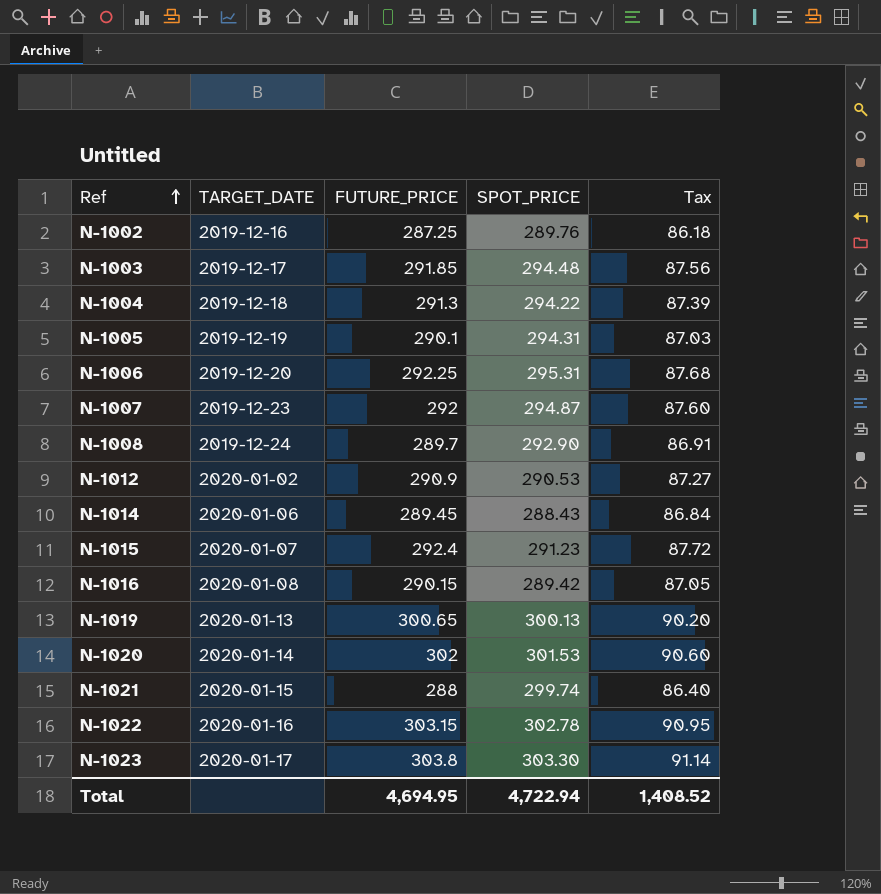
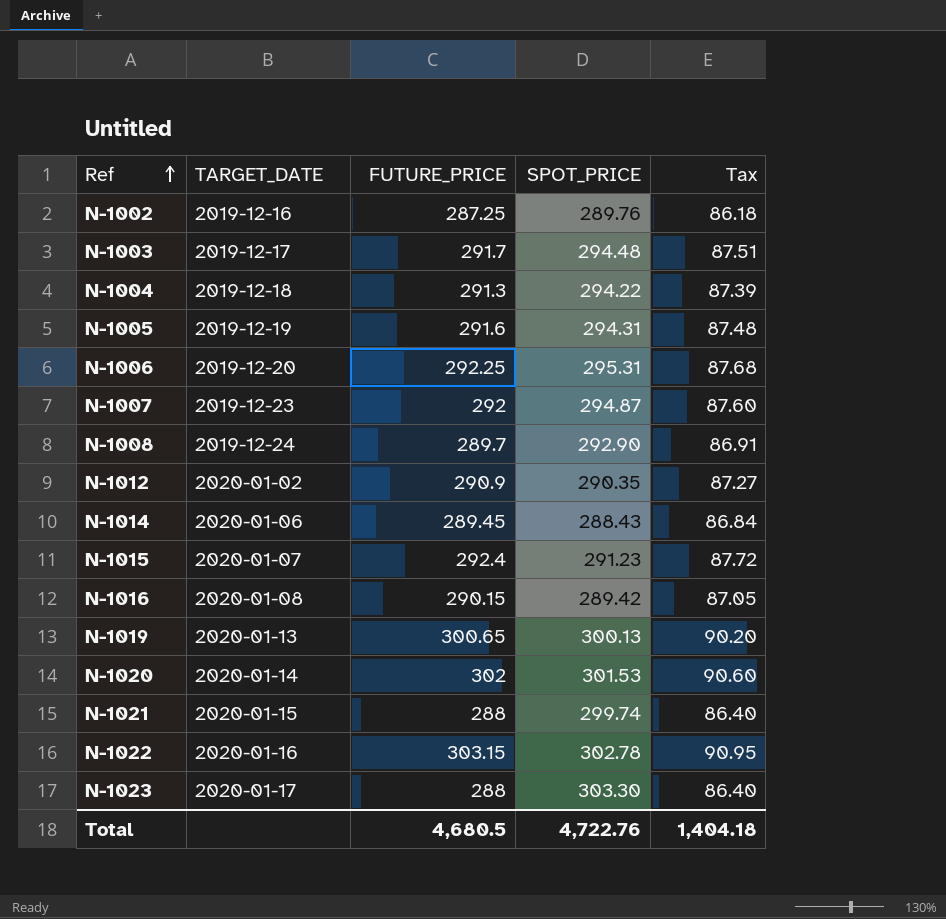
N-1003 | FUTURE_PRICE: 291.85 -> 291.7
N-1003 | Tax: 87.56 -> 87.51
N-1005 | FUTURE_PRICE: 290.1 -> 291.6
N-1005 | Tax: 87.03 -> 87.48
N-1012 | SPOT_PRICE: 290.53 -> 290.35
N-1023 | FUTURE_PRICE: 303.8 -> 288
N-1023 | Tax: 91.14 -> 86.40
Total | FUTURE_PRICE: 4,694.95 -> 4,680.5
Total | SPOT_PRICE: 4,722.94 -> 4,722.76
Total | Tax: 1,408.52 -> 1,404.18

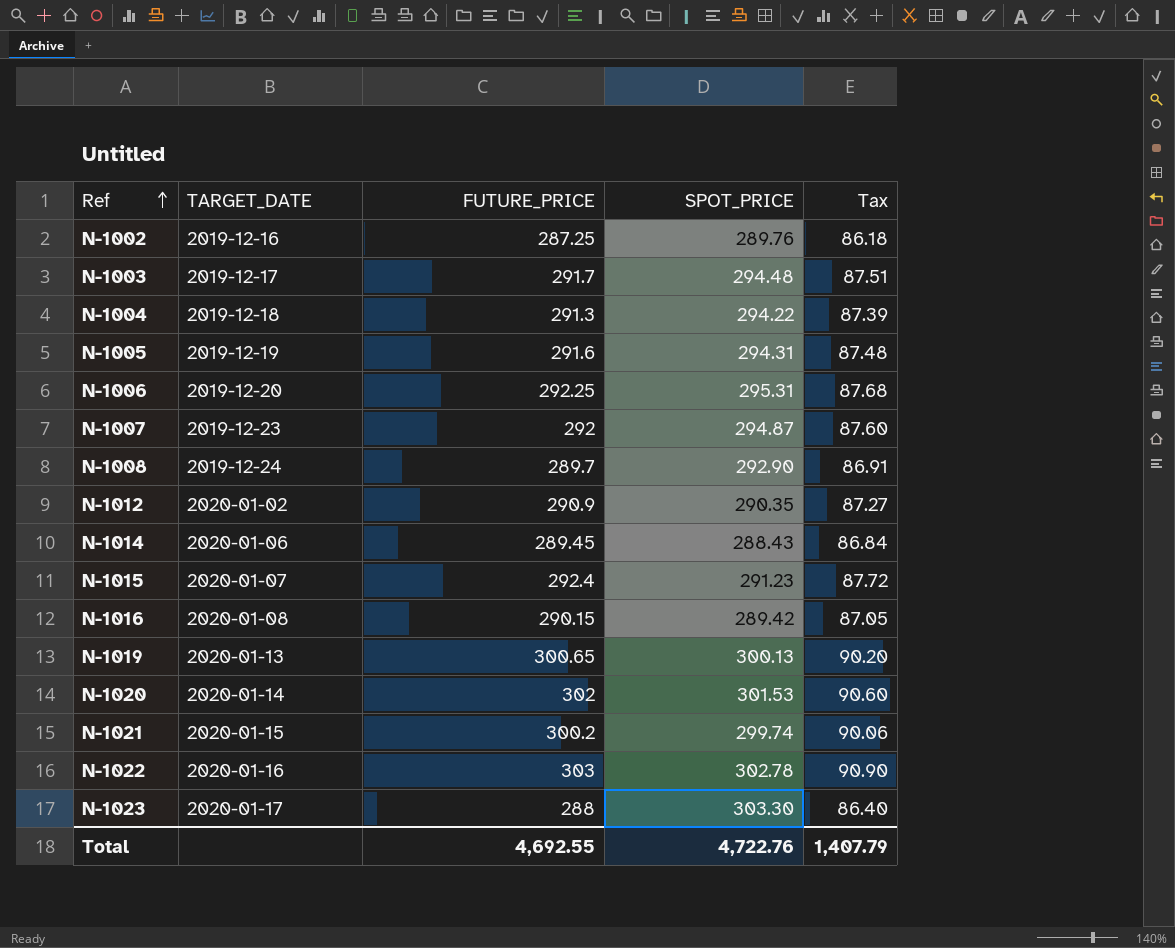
N-1021 | FUTURE_PRICE: 288 -> 300.2
N-1021 | Tax: 86.40 -> 90.06
N-1022 | FUTURE_PRICE: 303.15 -> 303
N-1022 | Tax: 90.95 -> 90.90
Total | FUTURE_PRICE: 4,680.5 -> 4,692.55
Total | Tax: 1,404.18 -> 1,407.79

